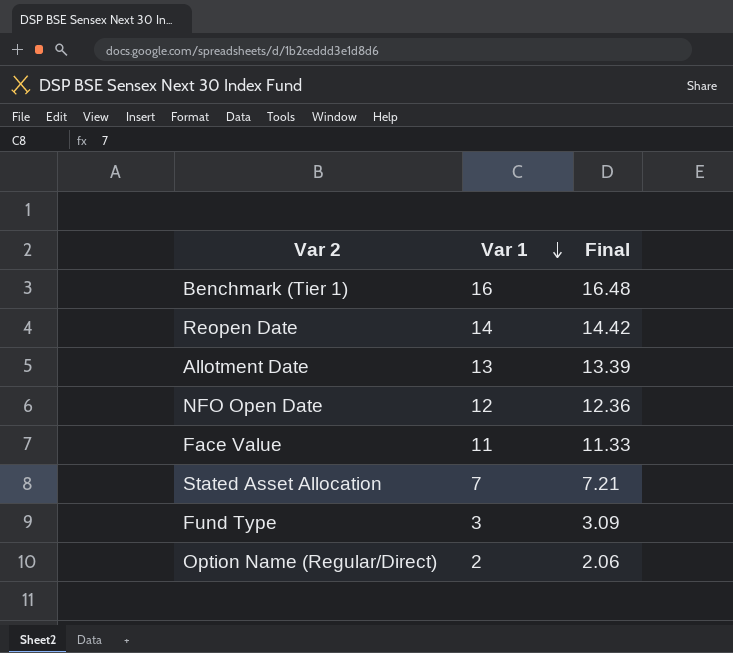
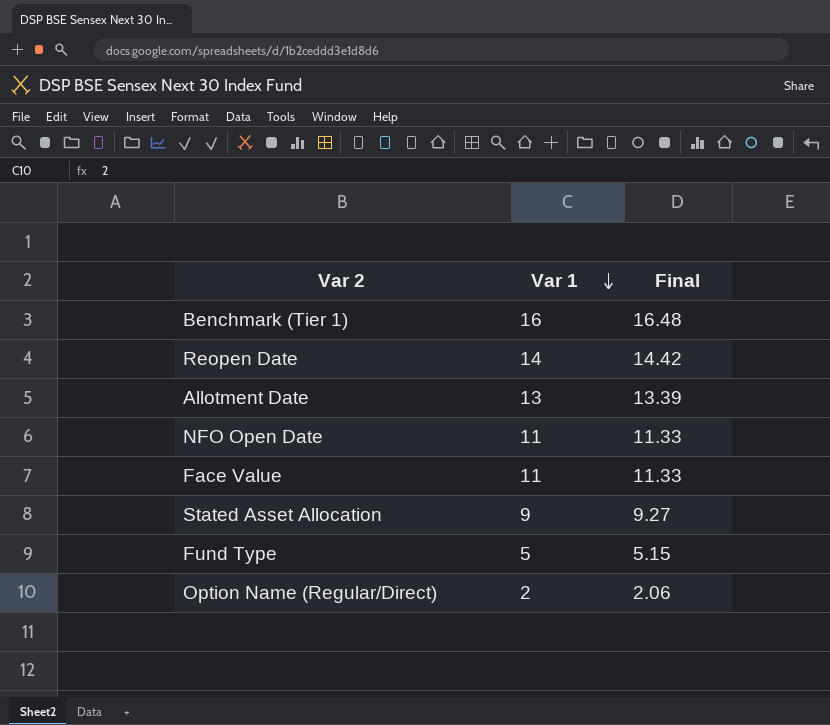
NFO Open Date | Var 1: 12 -> 11
NFO Open Date | Final: 12.36 -> 11.33
Stated Asset Allocation | Var 1: 7 -> 9
Stated Asset Allocation | Final: 7.21 -> 9.27
Fund Type | Var 1: 3 -> 5
Fund Type | Final: 3.09 -> 5.15

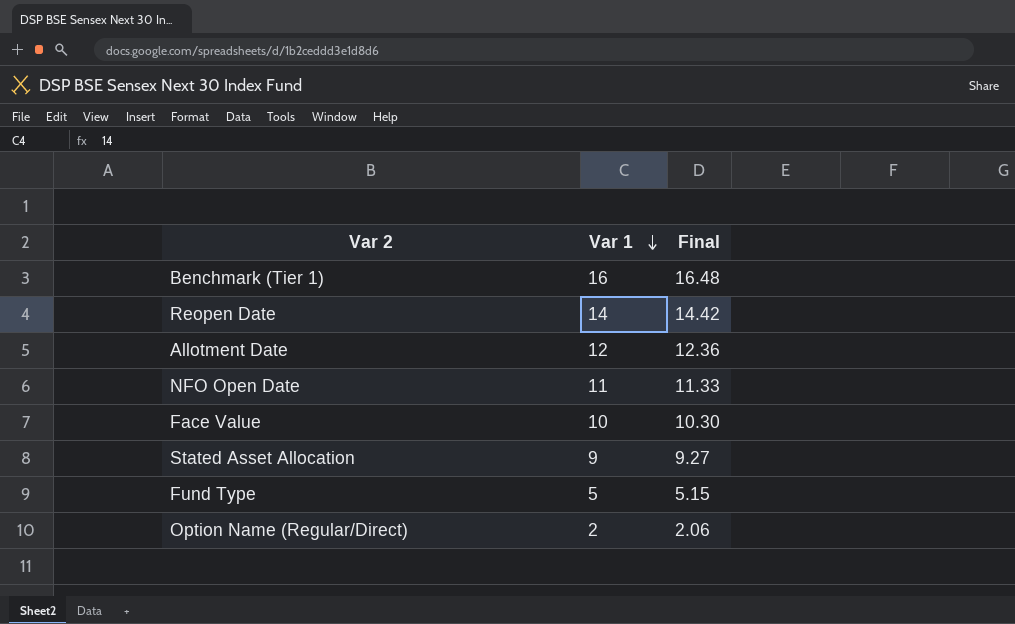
Allotment Date | Var 1: 13 -> 12
Allotment Date | Final: 13.39 -> 12.36
Face Value | Var 1: 11 -> 10
Face Value | Final: 11.33 -> 10.30

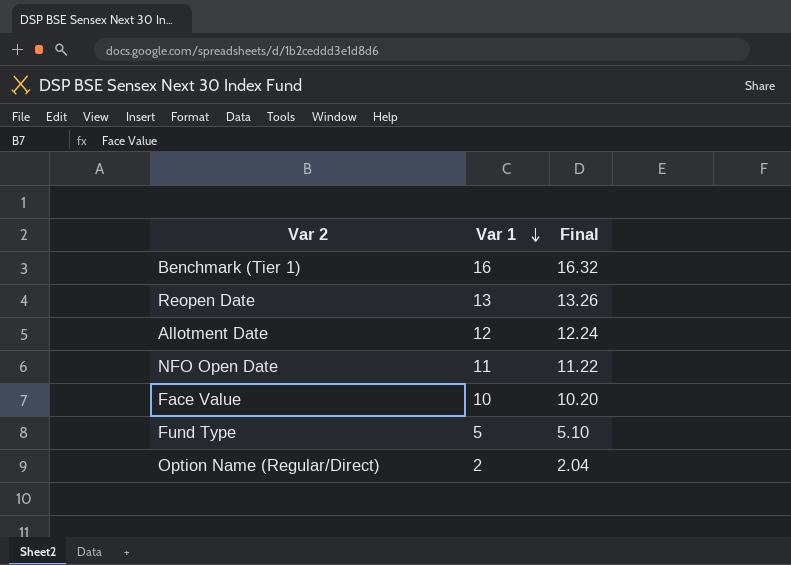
column Final | formula: [Var 1] * 1.03 -> [Var 1] * 1.02
row Stated Asset Allocation: 9 | 9.27 -> none
Reopen Date | Var 1: 14 -> 13

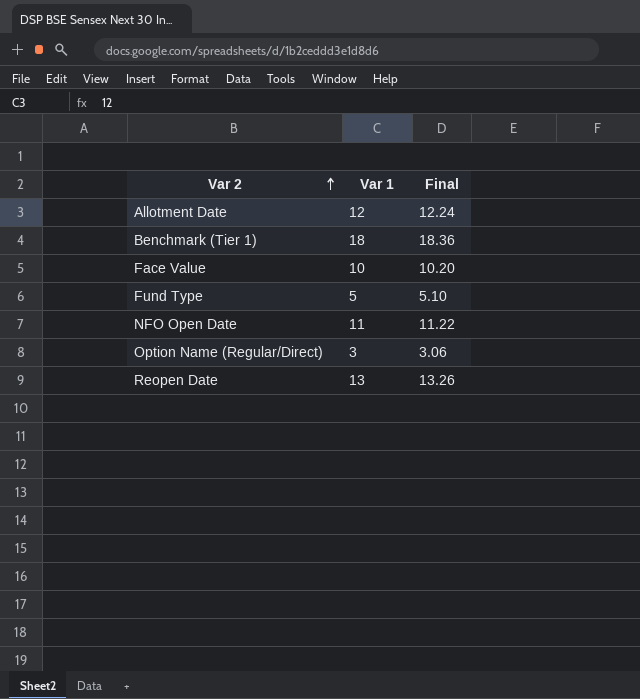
row order: Var 1 descending -> Var 2 ascending
Benchmark (Tier 1) | Var 1: 16 -> 18
Benchmark (Tier 1) | Final: 16.32 -> 18.36
Option Name (Regular/Direct) | Var 1: 2 -> 3
Option Name (Regular/Direct) | Final: 2.04 -> 3.06

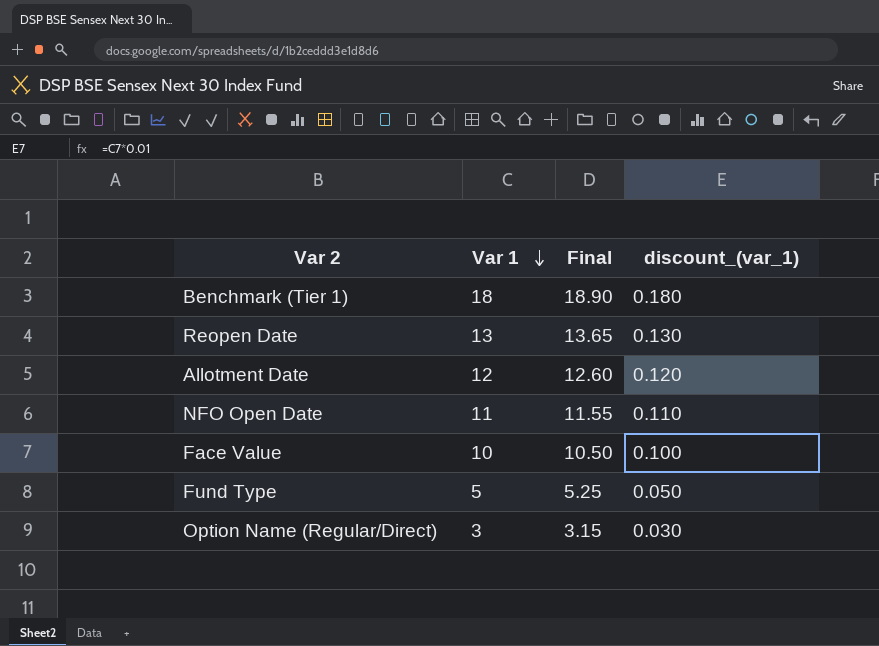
row order: Var 2 ascending -> Var 1 descending
column Final | formula: [Var 1] * 1.02 -> [Var 1] * 1.05
column discount_(var_1) | formula: none -> [Var 1] * 0.01

